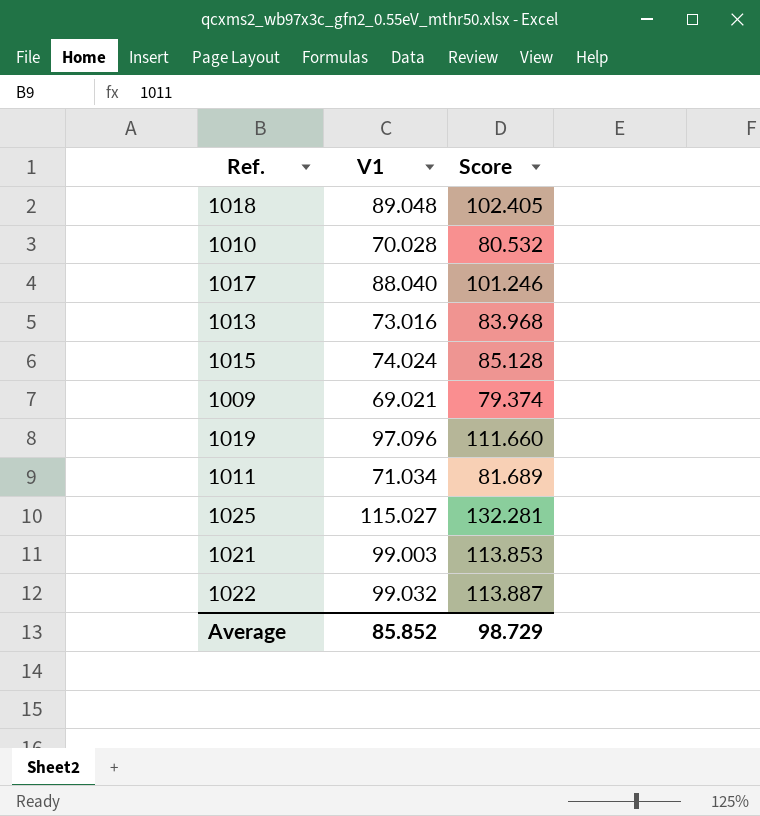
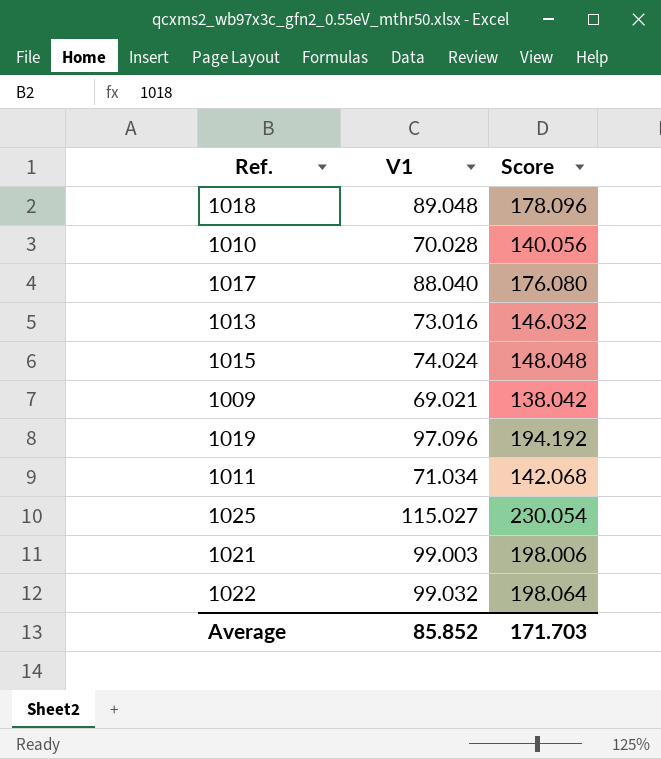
column Score | formula: [V1] * 1.15 -> [V1] * 2
Average | Score: 98.729 -> 171.703

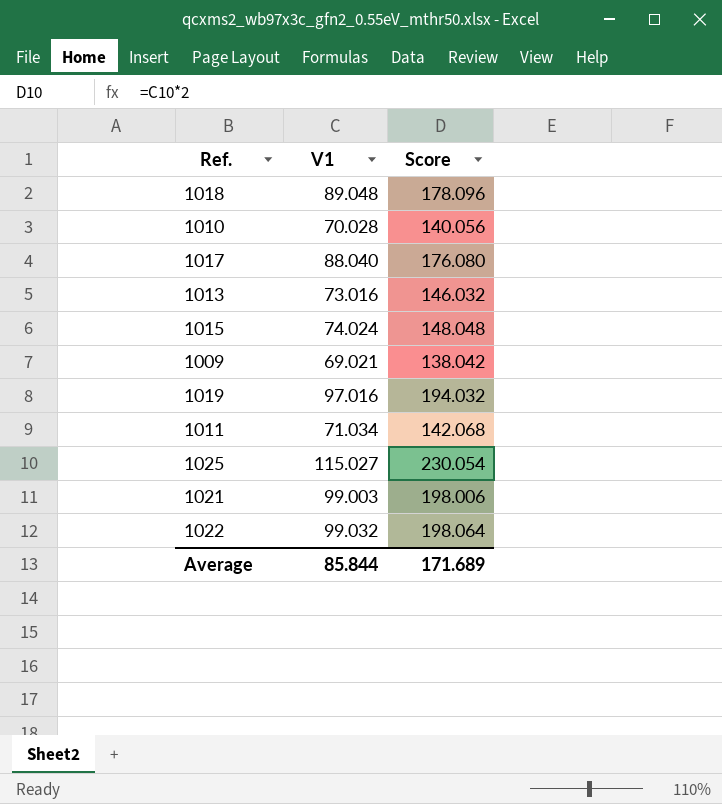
1019 | V1: 97.096 -> 97.016
1019 | Score: 194.192 -> 194.032
Average | V1: 85.852 -> 85.844
Average | Score: 171.703 -> 171.689

